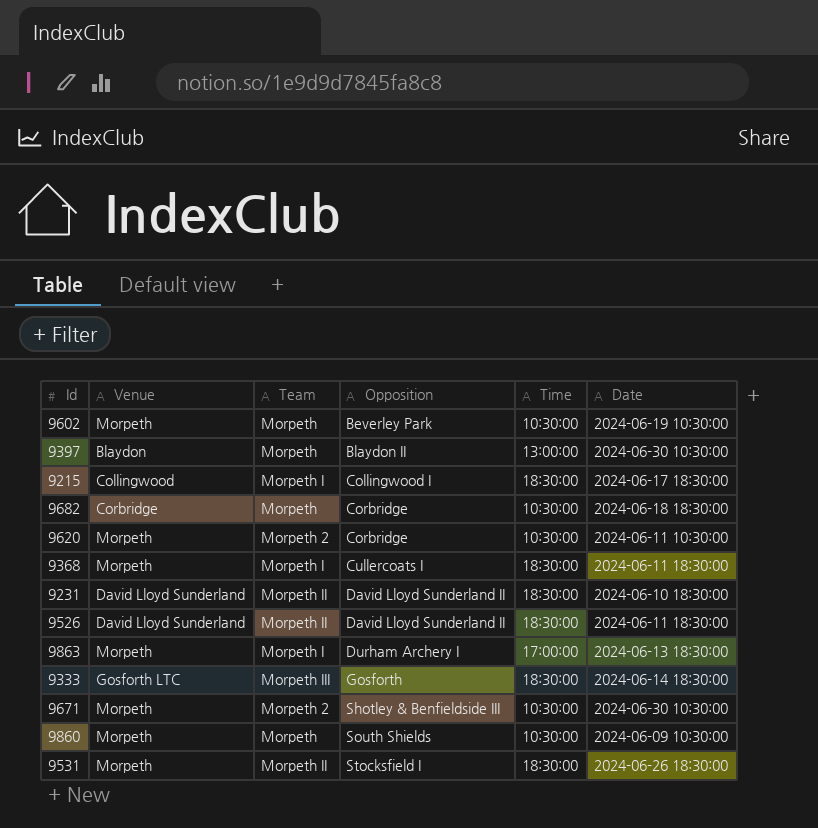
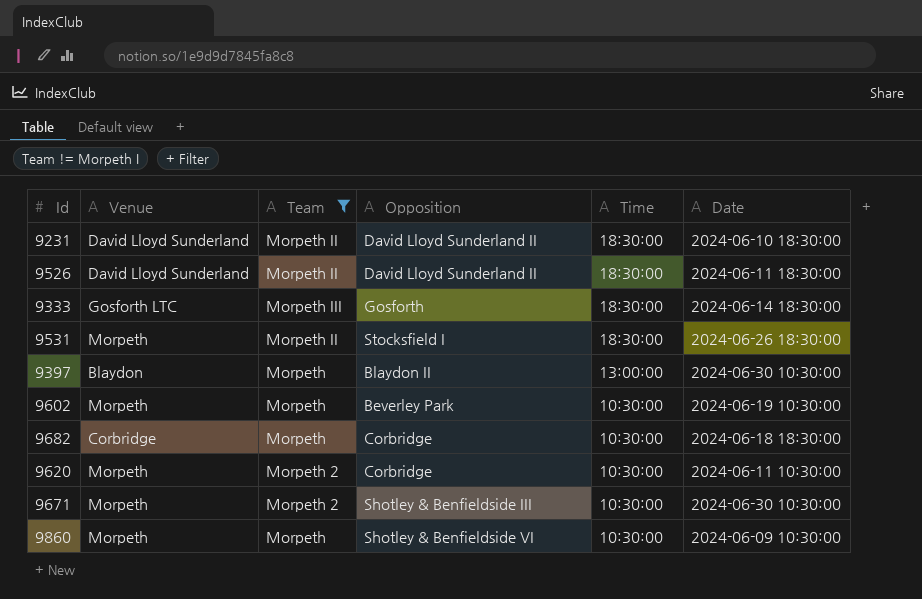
filter: none -> Team != Morpeth I
row order: Opposition ascending -> Time descending
9860 | Opposition: South Shields -> Shotley & Benfieldside VI

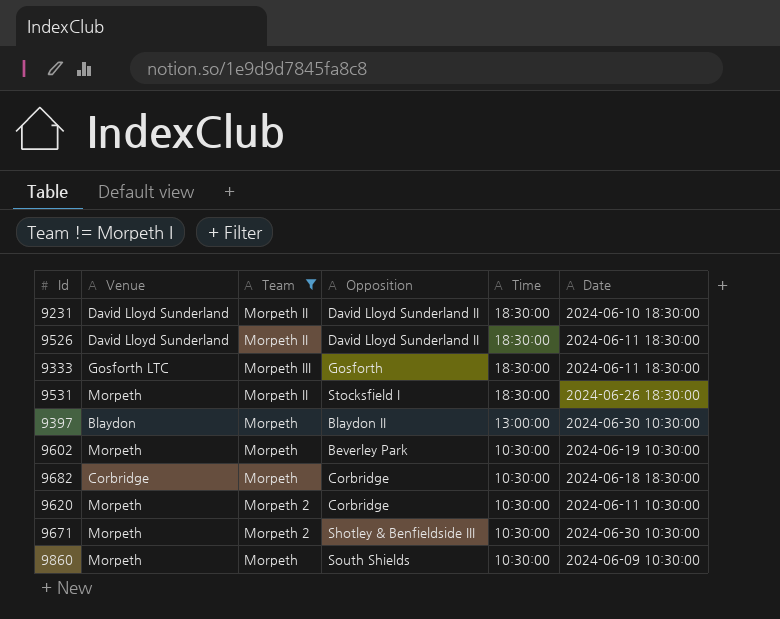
9333 | Date: 2024-06-14 18:30:00 -> 2024-06-11 18:30:00
9860 | Opposition: Shotley & Benfieldside VI -> South Shields

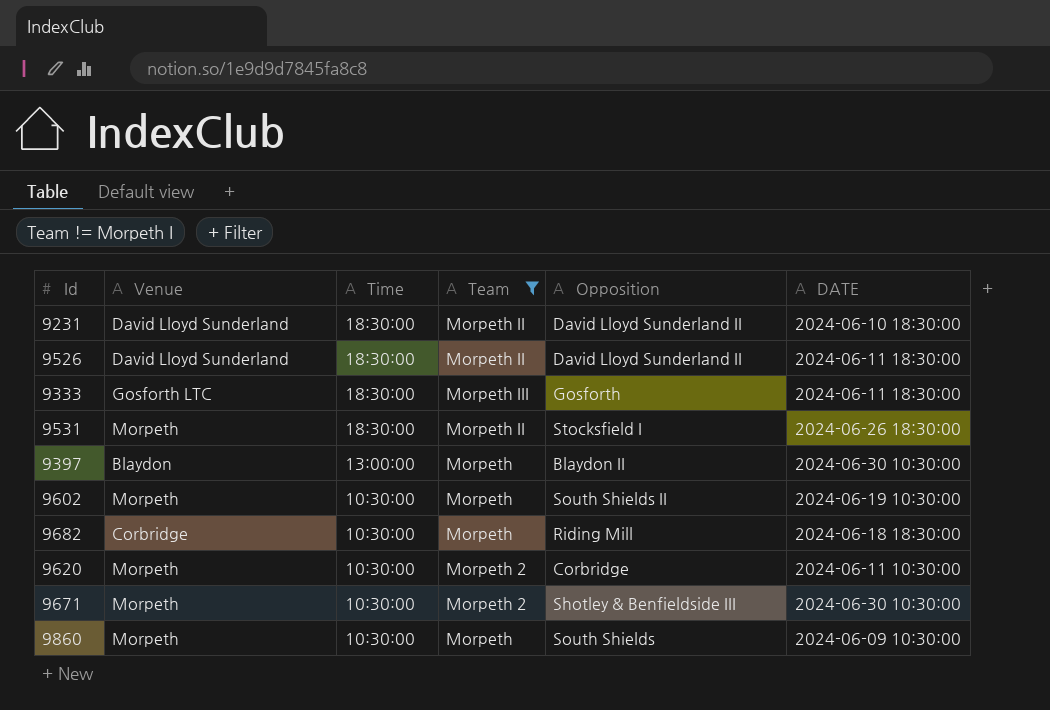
column Time | position: 5 -> 3
column name: Date -> DATE
9602 | Opposition: Beverley Park -> South Shields II
9682 | Opposition: Corbridge -> Riding Mill

